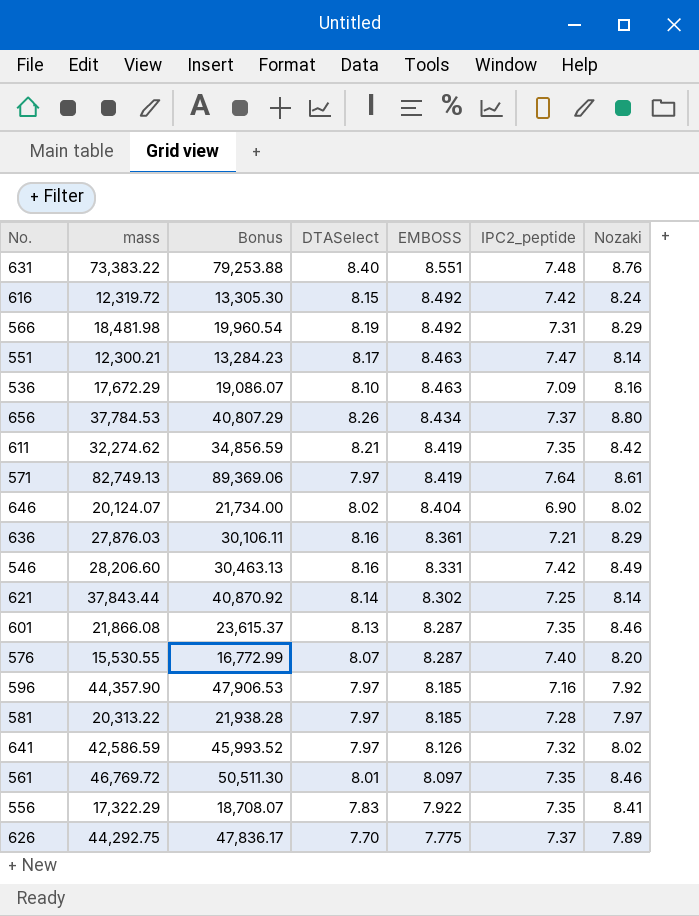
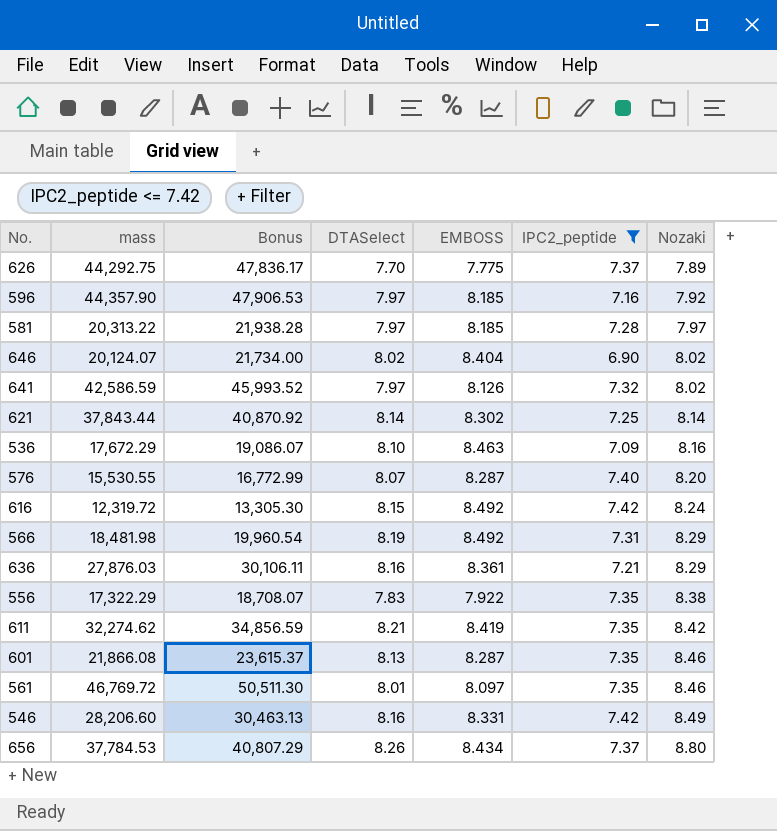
filter: none -> IPC2_peptide <= 7.42
row order: EMBOSS descending -> Nozaki ascending
556 | Nozaki: 8.41 -> 8.38

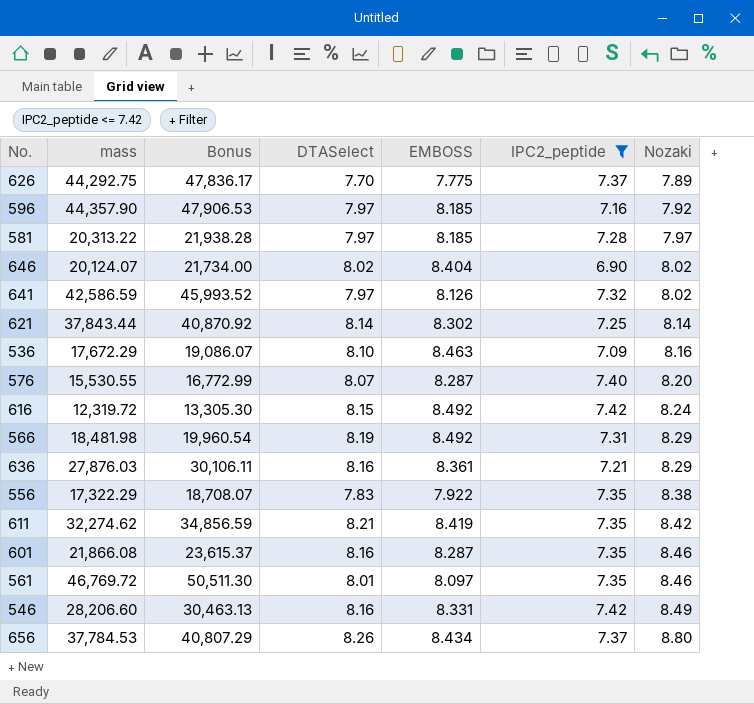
601 | DTASelect: 8.13 -> 8.16

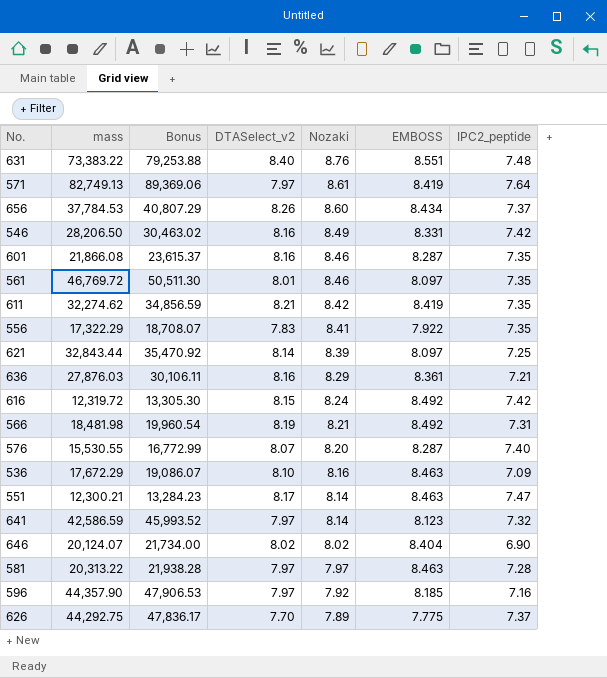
filter: IPC2_peptide <= 7.42 -> none
row order: Nozaki ascending -> Nozaki descending
column name: DTASelect -> DTASelect_v2
column Nozaki | position: 7 -> 5
656 | Nozaki: 8.80 -> 8.60
546 | mass: 28,206.60 -> 28,206.50
546 | Bonus: 30,463.13 -> 30,463.02
556 | Nozaki: 8.38 -> 8.41
621 | mass: 37,843.44 -> 32,843.44
621 | Bonus: 40,870.92 -> 35,470.92
621 | Nozaki: 8.14 -> 8.39
621 | EMBOSS: 8.302 -> 8.097
566 | Nozaki: 8.29 -> 8.21
641 | Nozaki: 8.02 -> 8.14
641 | EMBOSS: 8.126 -> 8.123
581 | EMBOSS: 8.185 -> 8.463

